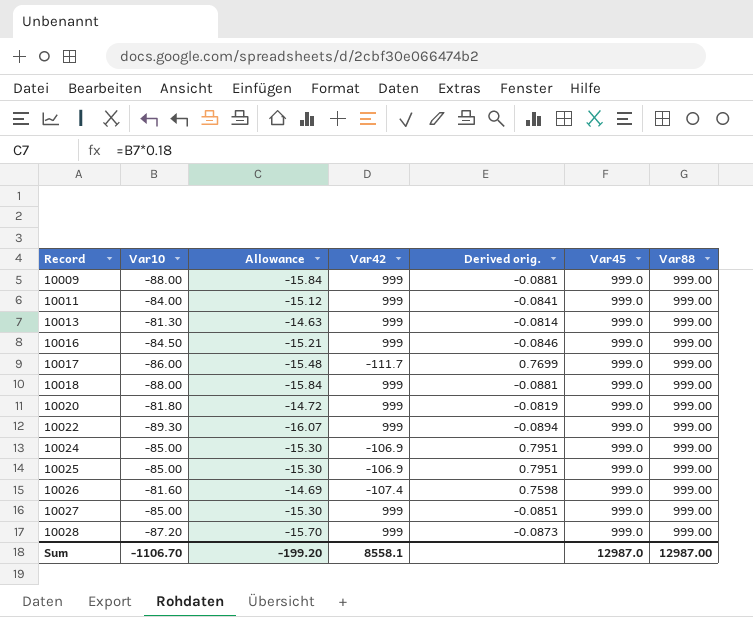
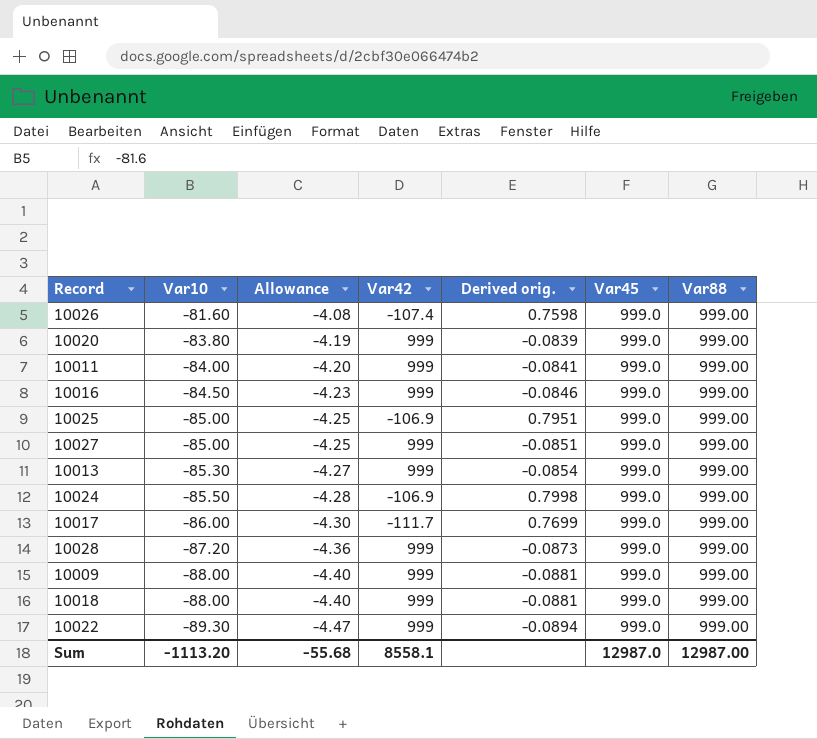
row order: Record ascending -> Var10 descending
column Allowance | formula: [Var10] * 0.18 -> [Var10] * 0.05
10020 | Var10: -81.80 -> -83.80
10020 | Derived orig.: -0.0819 -> -0.0839
10013 | Var10: -81.30 -> -85.30
10013 | Derived orig.: -0.0814 -> -0.0854
10024 | Var10: -85.00 -> -85.50
10024 | Derived orig.: 0.7951 -> 0.7998
Sum | Var10: -1106.70 -> -1113.20
Sum | Allowance: -199.20 -> -55.68

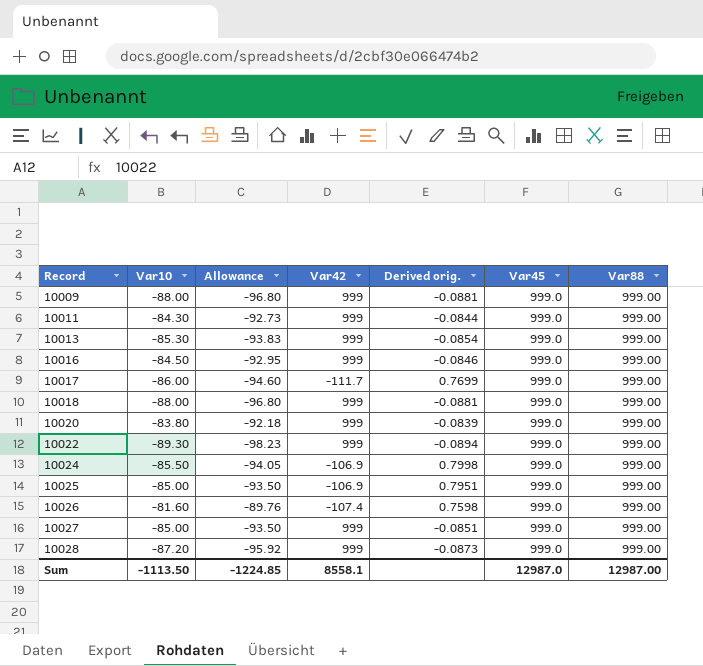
row order: Var10 descending -> Record ascending
column Allowance | formula: [Var10] * 0.05 -> [Var10] * 1.1
10011 | Var10: -84.00 -> -84.30
10011 | Derived orig.: -0.0841 -> -0.0844
Sum | Var10: -1113.20 -> -1113.50
Sum | Allowance: -55.68 -> -1224.85

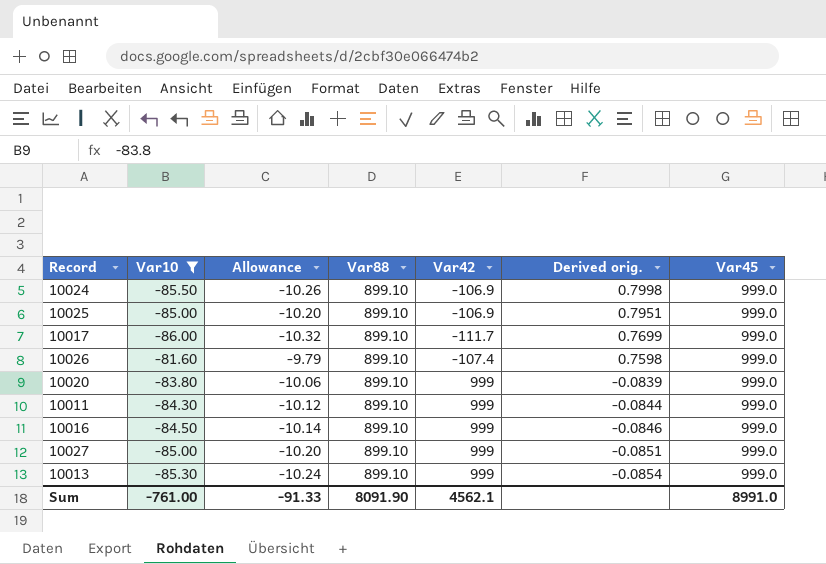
filter: none -> Var10 >= -86.00
row order: Record ascending -> Derived orig. descending
column Allowance | formula: [Var10] * 1.1 -> [Var10] * 0.12
column Var88 | position: 7 -> 4
10024 | Var88: 999.00 -> 899.10
10025 | Var88: 999.00 -> 899.10
10017 | Var88: 999.00 -> 899.10
10026 | Var88: 999.00 -> 899.10
10020 | Var88: 999.00 -> 899.10
10011 | Var88: 999.00 -> 899.10
10016 | Var88: 999.00 -> 899.10
10027 | Var88: 999.00 -> 899.10
10013 | Var88: 999.00 -> 899.10
Sum | Var10: -1113.50 -> -761.00
Sum | Allowance: -1224.85 -> -91.33
Sum | Var88: 12987.00 -> 8091.90
Sum | Var42: 8558.1 -> 4562.1
Sum | Var45: 12987.0 -> 8991.0

